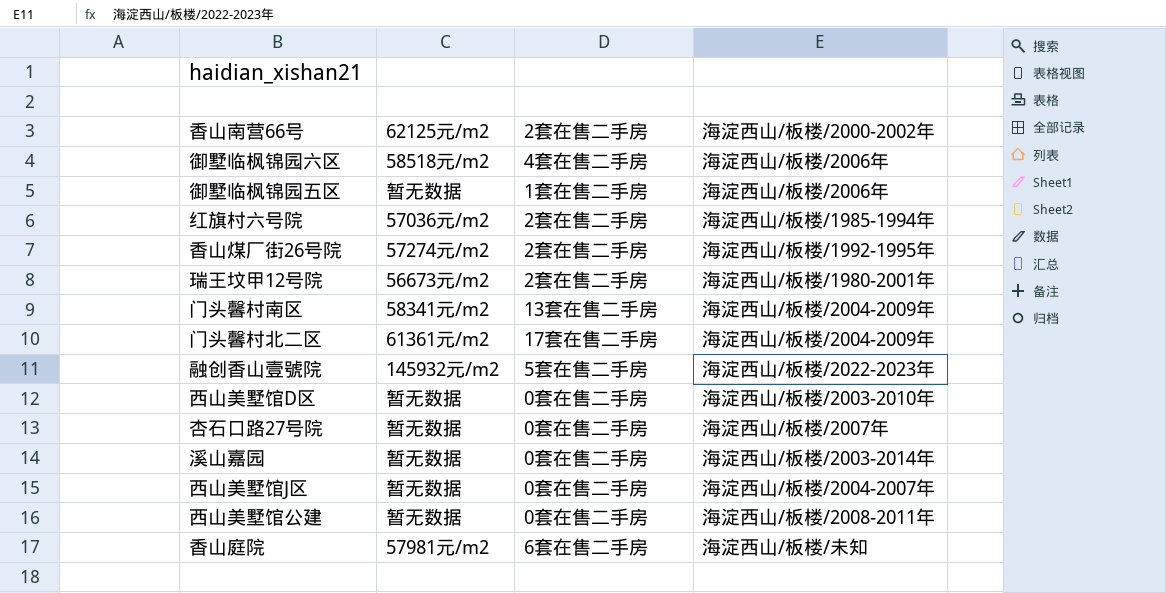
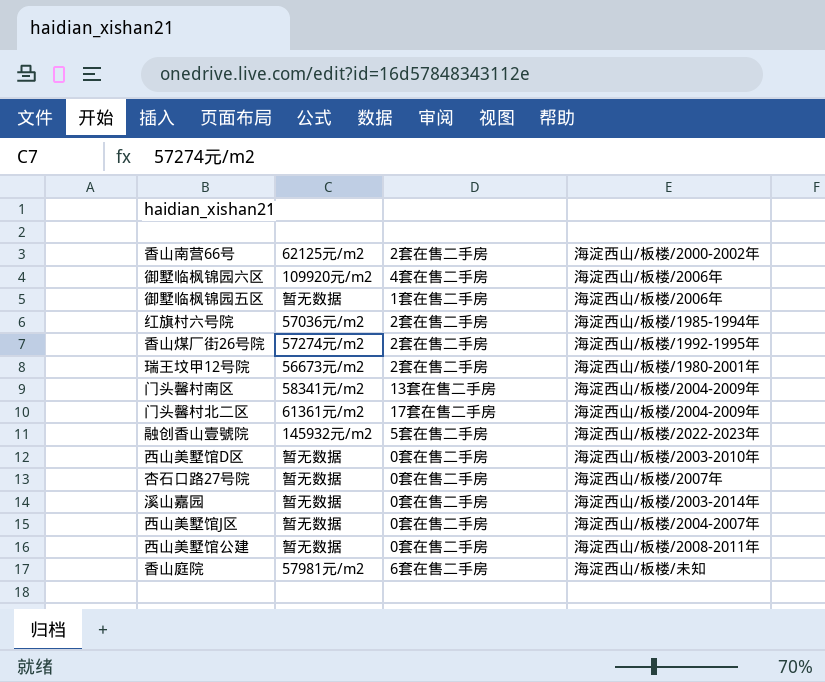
御墅临枫锦园六区 | 62125元/m2: 58518元/m2 -> 109920元/m2

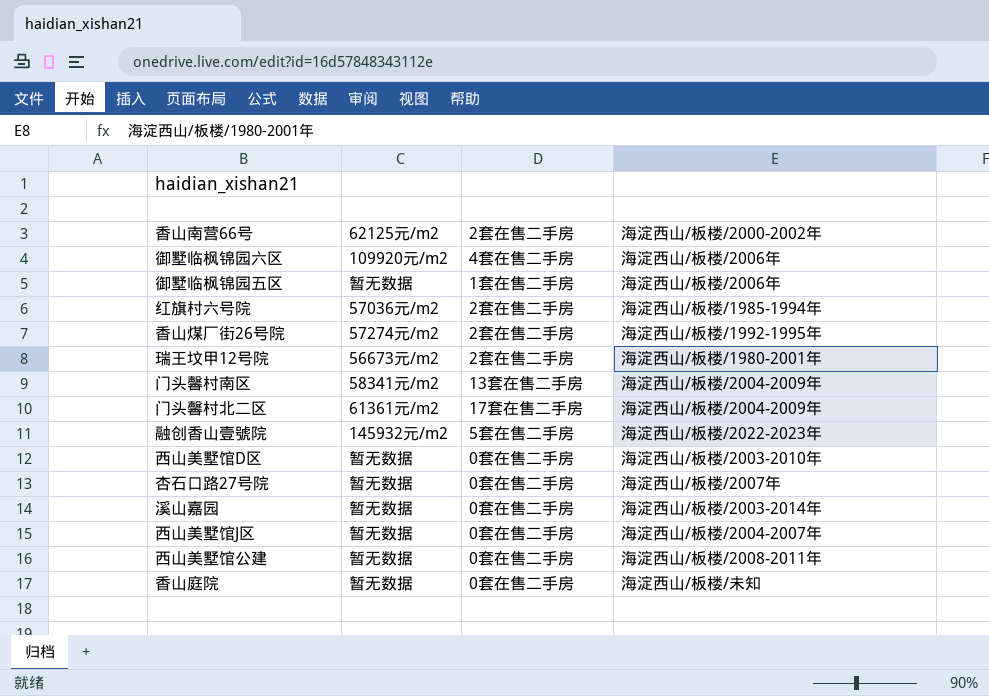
香山庭院 | 62125元/m2: 57981元/m2 -> 暂无数据
香山庭院 | 2套在售二手房: 6套在售二手房 -> 0套在售二手房

